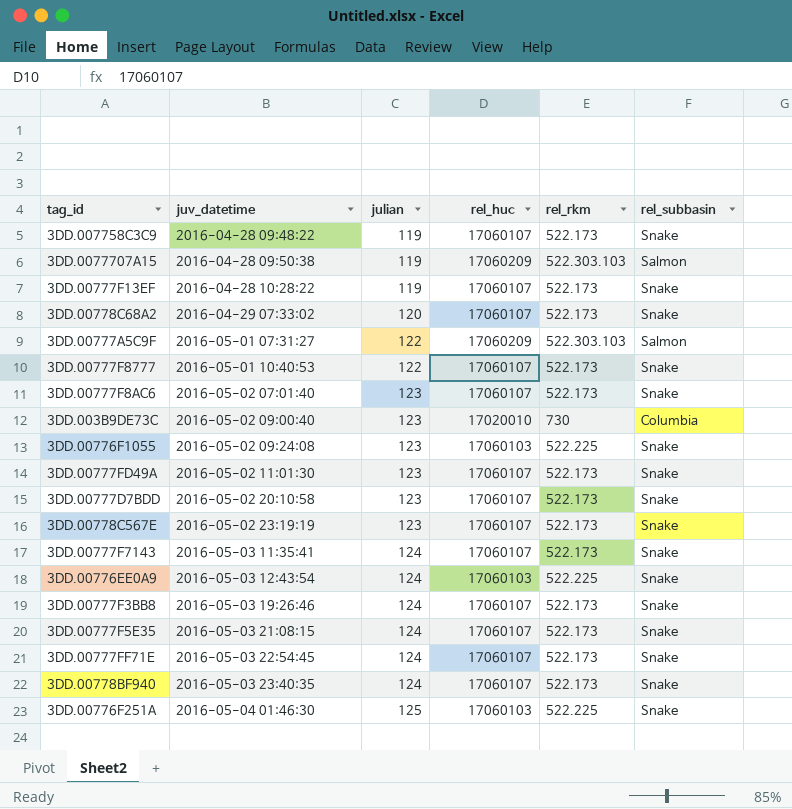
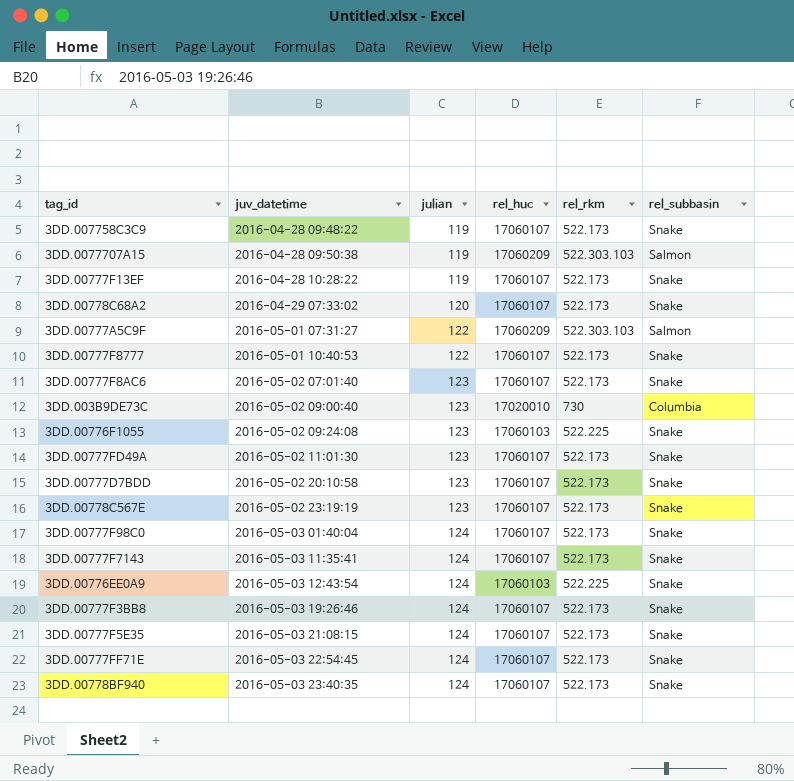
row 3DD.00776F251A: 2016-05-04 01:46:30 | 125 | 17060103 | 522.225 | Snake -> none
row 3DD.00777F98C0: none -> 2016-05-03 01:40:04 | 124 | 17060107 | 522.173 | Snake

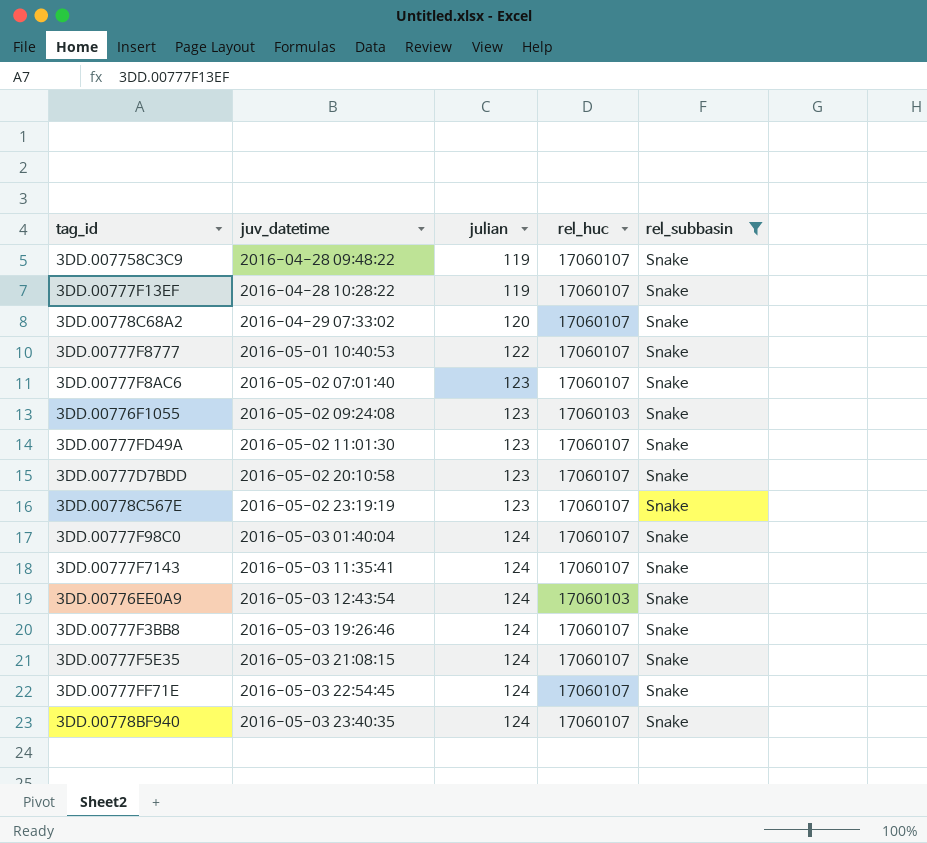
filter: none -> rel_subbasin = Snake
column rel_rkm | position: 5 -> none

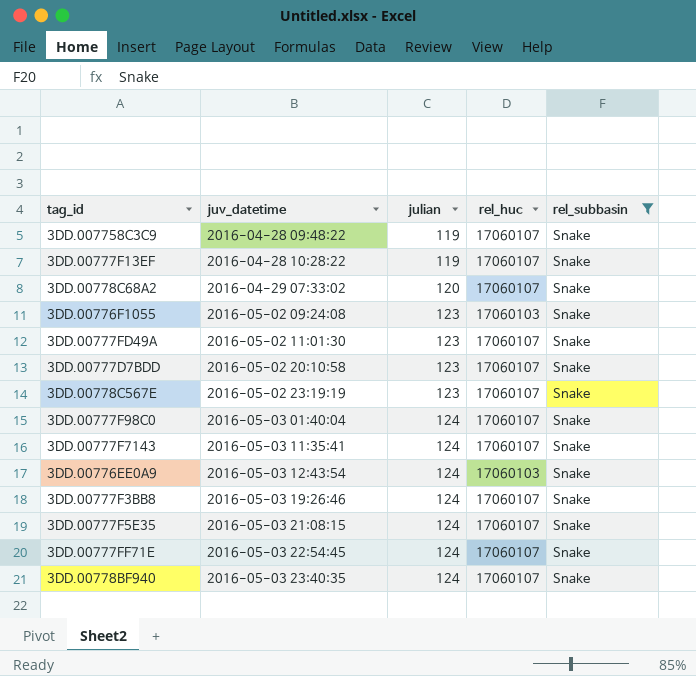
row 3DD.00777F8777: 2016-05-01 10:40:53 | 122 | 17060107 | Snake -> none
row 3DD.00777F8AC6: 2016-05-02 07:01:40 | 123 | 17060107 | Snake -> none

